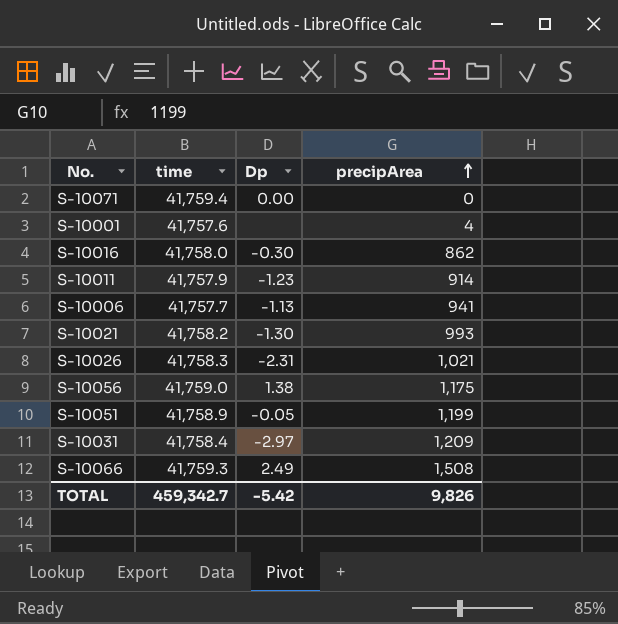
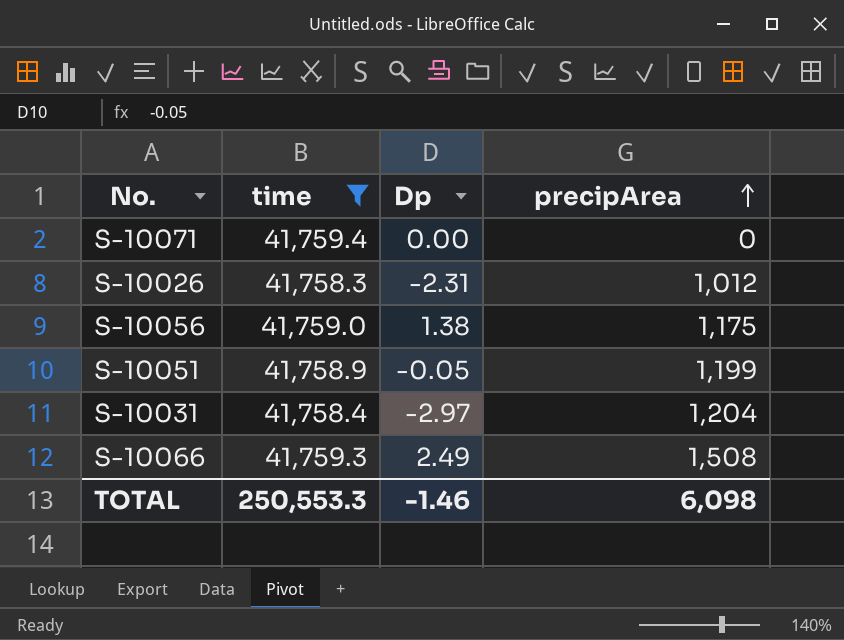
filter: none -> time >= 41,758.3
S-10026 | precipArea: 1,021 -> 1,012
S-10031 | precipArea: 1,209 -> 1,204
TOTAL | time: 459,342.7 -> 250,553.3
TOTAL | Dp: -5.42 -> -1.46
TOTAL | precipArea: 9,826 -> 6,098

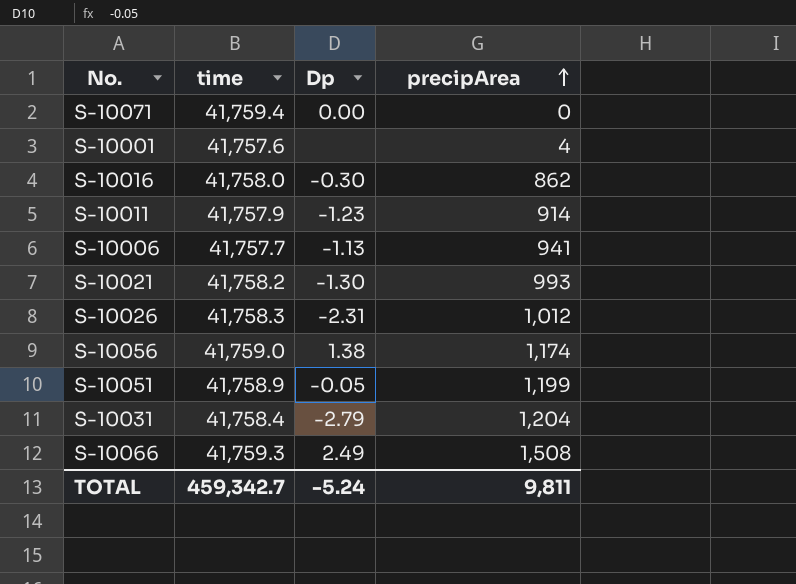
filter: time >= 41,758.3 -> none
S-10056 | precipArea: 1,175 -> 1,174
S-10031 | Dp: -2.97 -> -2.79
TOTAL | time: 250,553.3 -> 459,342.7
TOTAL | Dp: -1.46 -> -5.24
TOTAL | precipArea: 6,098 -> 9,811

